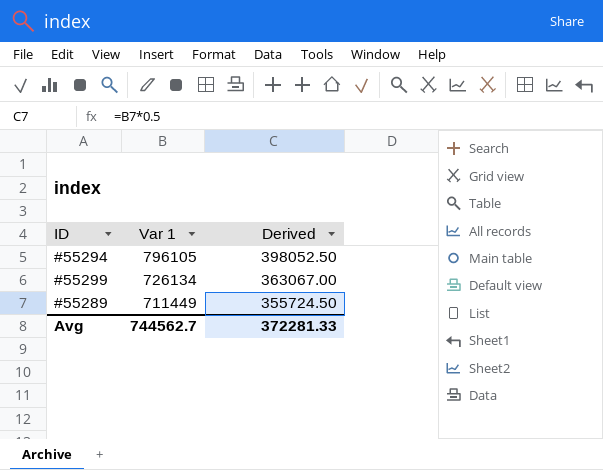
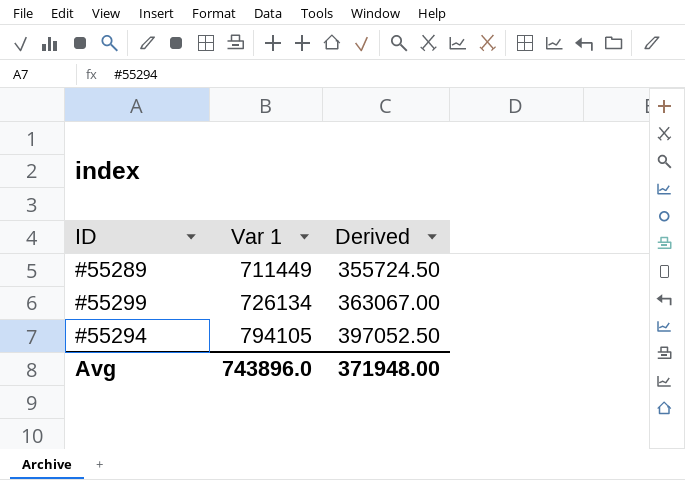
row order: Var 1 descending -> Var 1 ascending
#55294 | Var 1: 796105 -> 794105
#55294 | Derived: 398052.50 -> 397052.50
Avg | Var 1: 744562.7 -> 743896.0
Avg | Derived: 372281.33 -> 371948.00

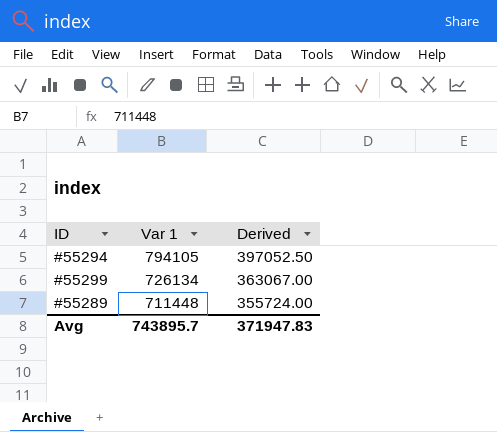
row order: Var 1 ascending -> Var 1 descending
#55289 | Var 1: 711449 -> 711448
#55289 | Derived: 355724.50 -> 355724.00
Avg | Var 1: 743896.0 -> 743895.7
Avg | Derived: 371948.00 -> 371947.83

